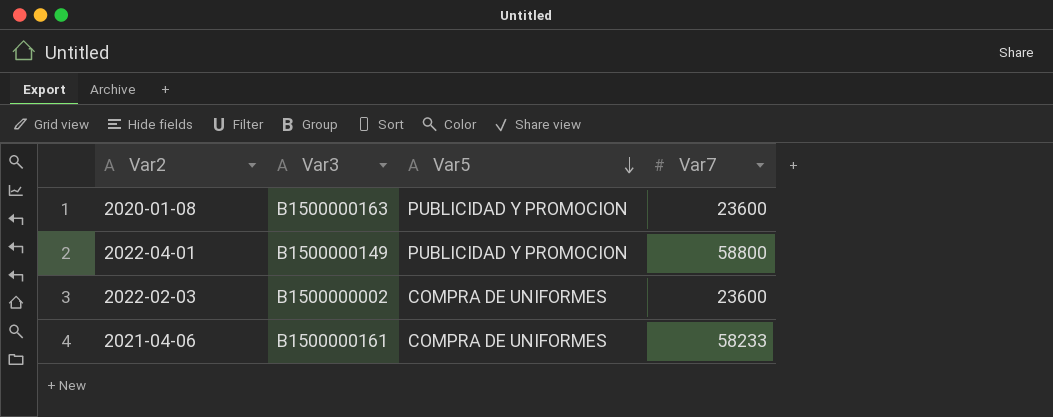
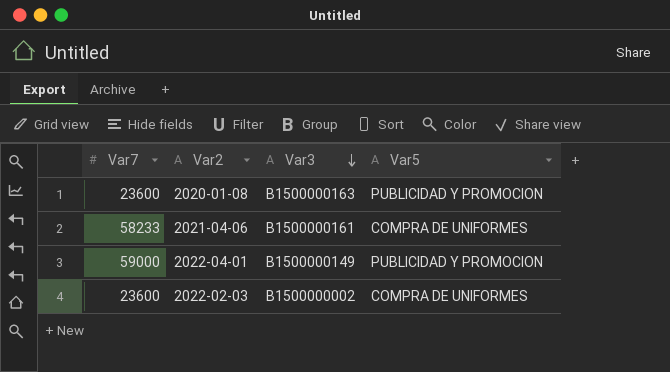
row order: Var5 descending -> Var3 descending
column Var7 | position: 4 -> 1
2022-04-01 | Var7: 58800 -> 59000

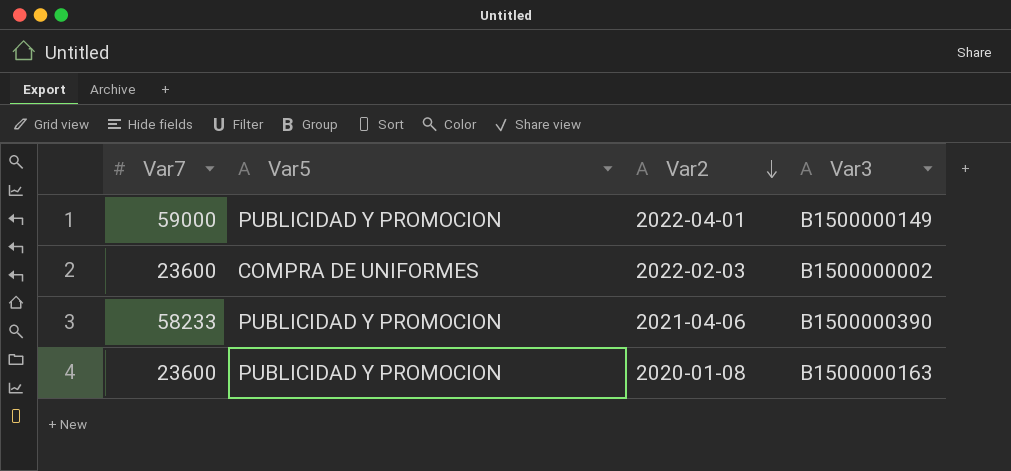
row order: Var3 descending -> Var2 descending
column Var5 | position: 4 -> 2
2021-04-06 | Var5: COMPRA DE UNIFORMES -> PUBLICIDAD Y PROMOCION
2021-04-06 | Var3: B1500000161 -> B1500000390

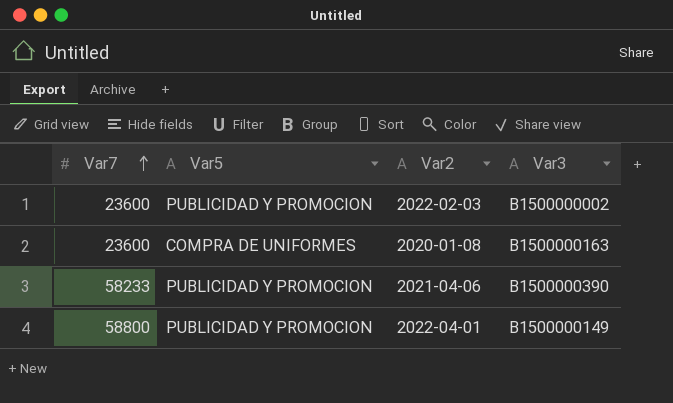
row order: Var2 descending -> Var7 ascending
2022-02-03 | Var5: COMPRA DE UNIFORMES -> PUBLICIDAD Y PROMOCION
2020-01-08 | Var5: PUBLICIDAD Y PROMOCION -> COMPRA DE UNIFORMES
2022-04-01 | Var7: 59000 -> 58800

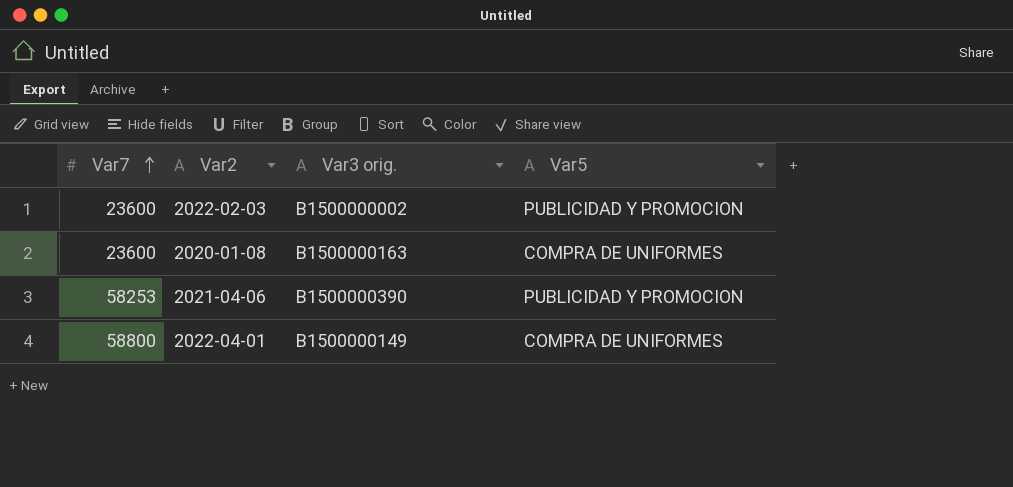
column name: Var3 -> Var3 orig.
column Var5 | position: 2 -> 4
2021-04-06 | Var7: 58233 -> 58253
2022-04-01 | Var5: PUBLICIDAD Y PROMOCION -> COMPRA DE UNIFORMES

